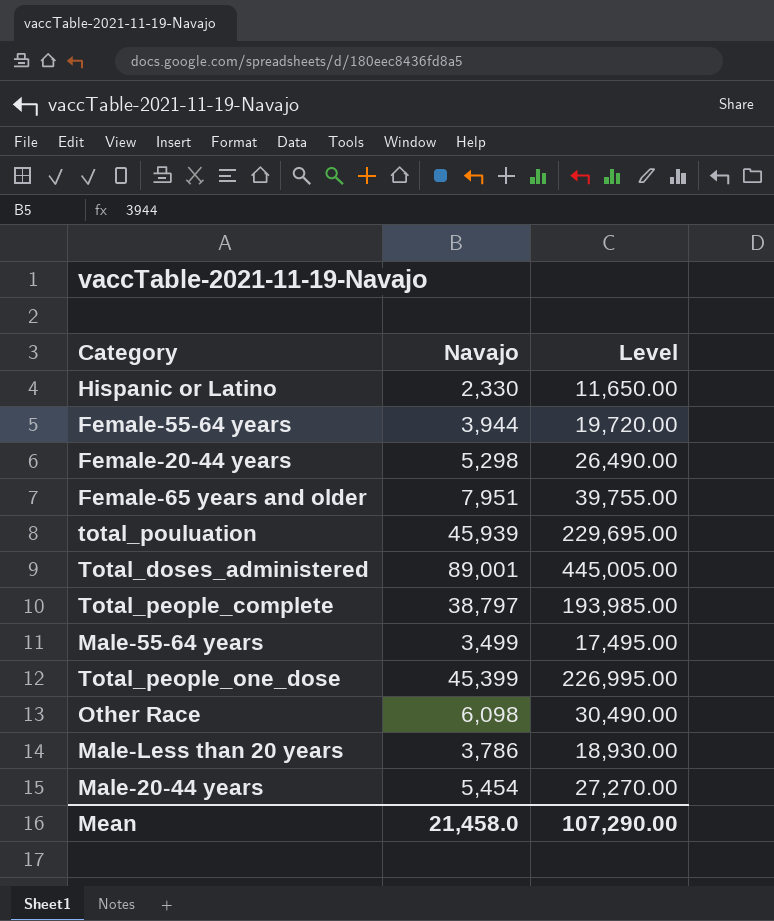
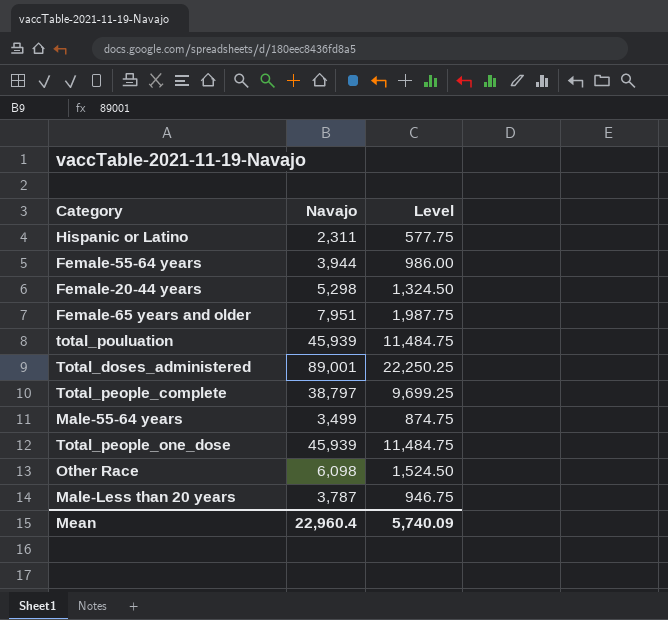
column Level | formula: [Navajo] * 5 -> [Navajo] * 0.25
row Male-20-44 years: 5,454 | 27,270.00 -> none
Hispanic or Latino | Navajo: 2,330 -> 2,311
Total_people_one_dose | Navajo: 45,399 -> 45,939
Male-Less than 20 years | Navajo: 3,786 -> 3,787
Mean | Navajo: 21,458.0 -> 22,960.4
Mean | Level: 107,290.00 -> 5,740.09

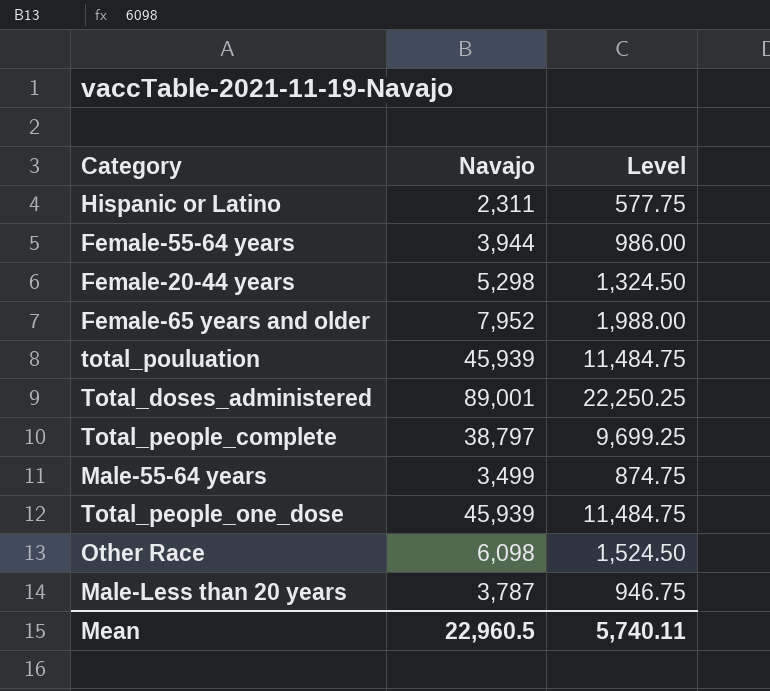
Female-65 years and older | Navajo: 7,951 -> 7,952
Female-65 years and older | Level: 1,987.75 -> 1,988.00
Mean | Navajo: 22,960.4 -> 22,960.5
Mean | Level: 5,740.09 -> 5,740.11

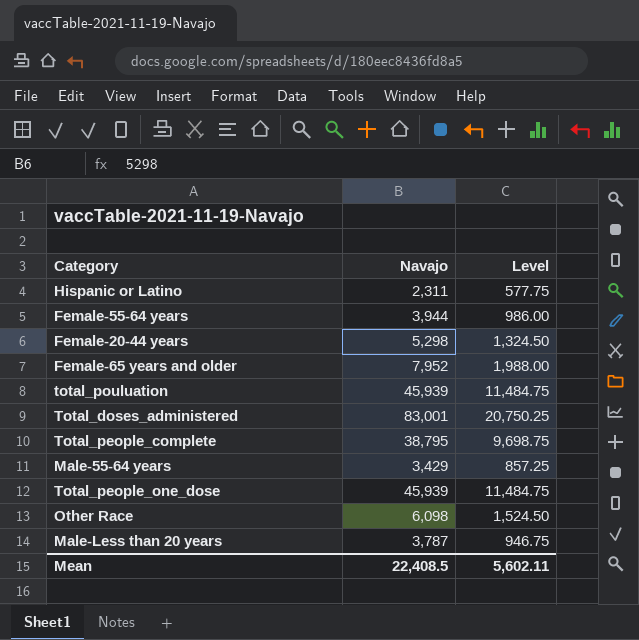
Total_doses_administered | Navajo: 89,001 -> 83,001
Total_doses_administered | Level: 22,250.25 -> 20,750.25
Total_people_complete | Navajo: 38,797 -> 38,795
Total_people_complete | Level: 9,699.25 -> 9,698.75
Male-55-64 years | Navajo: 3,499 -> 3,429
Male-55-64 years | Level: 874.75 -> 857.25
Mean | Navajo: 22,960.5 -> 22,408.5
Mean | Level: 5,740.11 -> 5,602.11

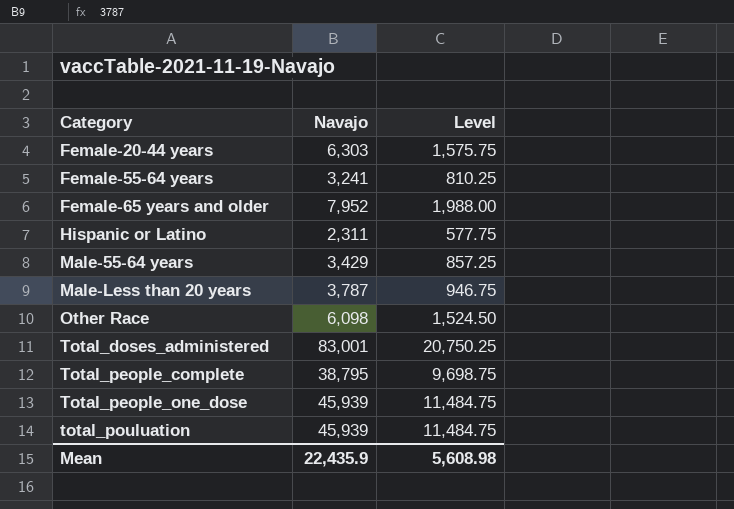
row order: none -> Category ascending
Female-20-44 years | Navajo: 5,298 -> 6,303
Female-20-44 years | Level: 1,324.50 -> 1,575.75
Female-55-64 years | Navajo: 3,944 -> 3,241
Female-55-64 years | Level: 986.00 -> 810.25
Mean | Navajo: 22,408.5 -> 22,435.9
Mean | Level: 5,602.11 -> 5,608.98

